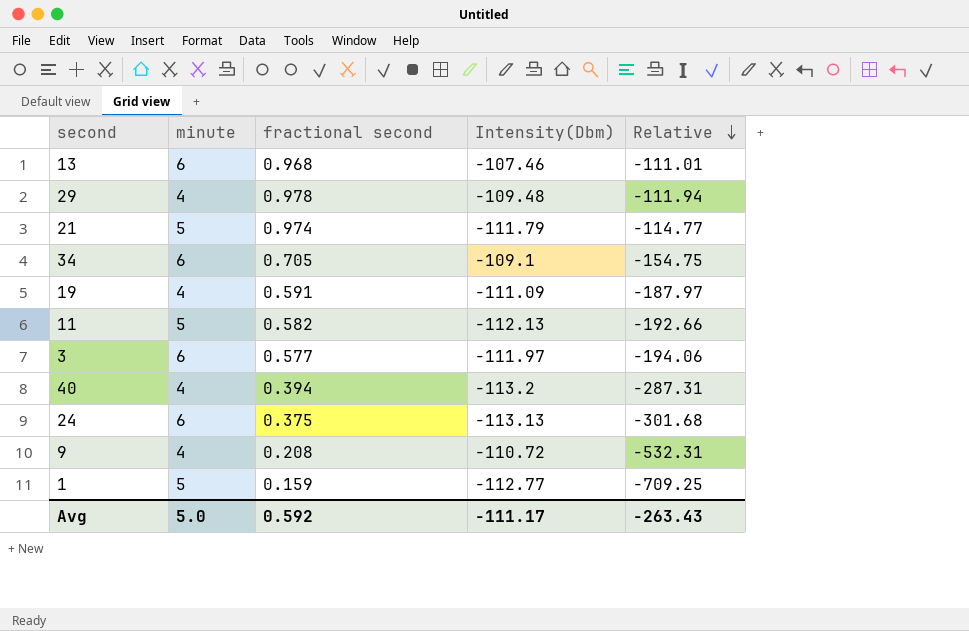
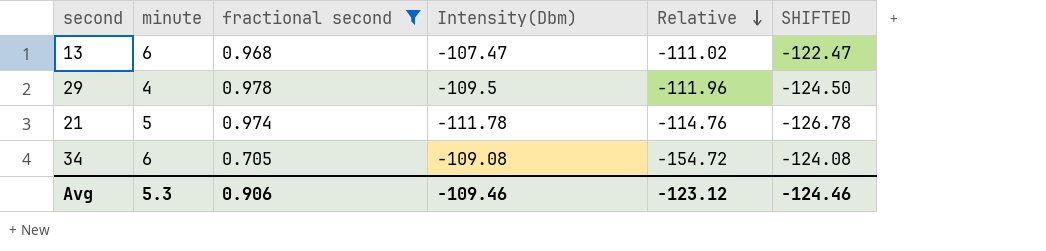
filter: none -> fractional second >= 0.705
column SHIFTED | formula: none -> [Intensity(Dbm)] - 15
13 | Intensity(Dbm): -107.46 -> -107.47
13 | Relative: -111.01 -> -111.02
29 | Intensity(Dbm): -109.48 -> -109.5
29 | Relative: -111.94 -> -111.96
21 | Intensity(Dbm): -111.79 -> -111.78
21 | Relative: -114.77 -> -114.76
34 | Intensity(Dbm): -109.1 -> -109.08
34 | Relative: -154.75 -> -154.72
Avg | minute: 5.0 -> 5.3
Avg | fractional second: 0.592 -> 0.906
Avg | Intensity(Dbm): -111.17 -> -109.46
Avg | Relative: -263.43 -> -123.12

